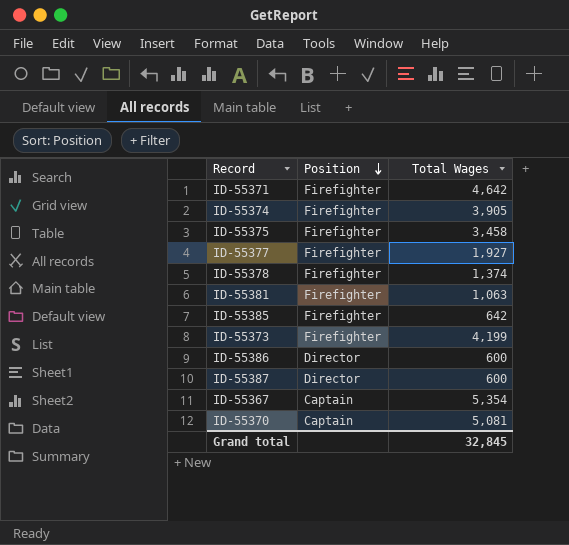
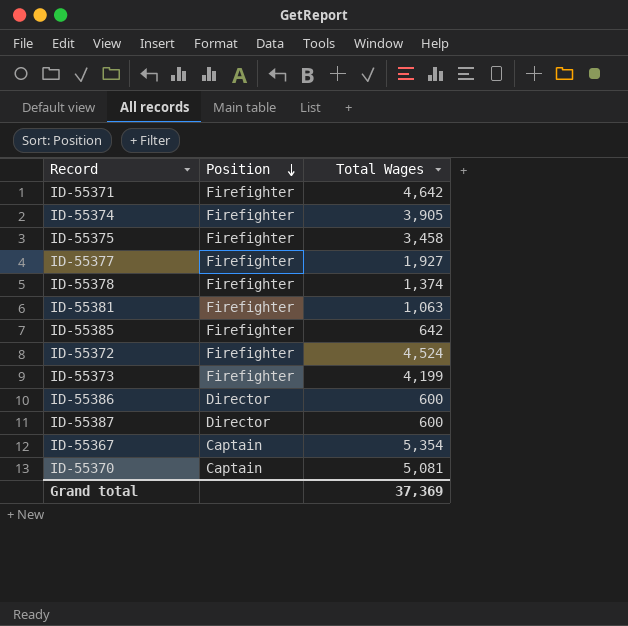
row ID-55372: none -> Firefighter | 4,524
Grand total | Total Wages: 32,845 -> 37,369

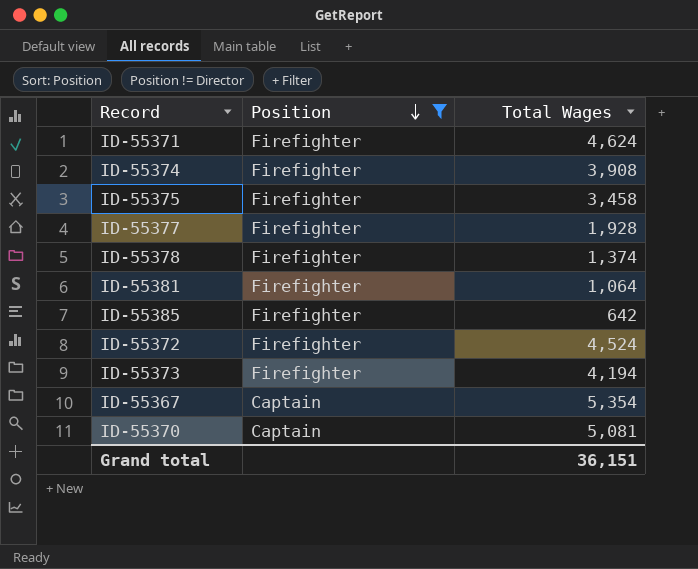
filter: none -> Position != Director
ID-55371 | Total Wages: 4,642 -> 4,624
ID-55374 | Total Wages: 3,905 -> 3,908
ID-55377 | Total Wages: 1,927 -> 1,928
ID-55381 | Total Wages: 1,063 -> 1,064
ID-55373 | Total Wages: 4,199 -> 4,194
Grand total | Total Wages: 37,369 -> 36,151

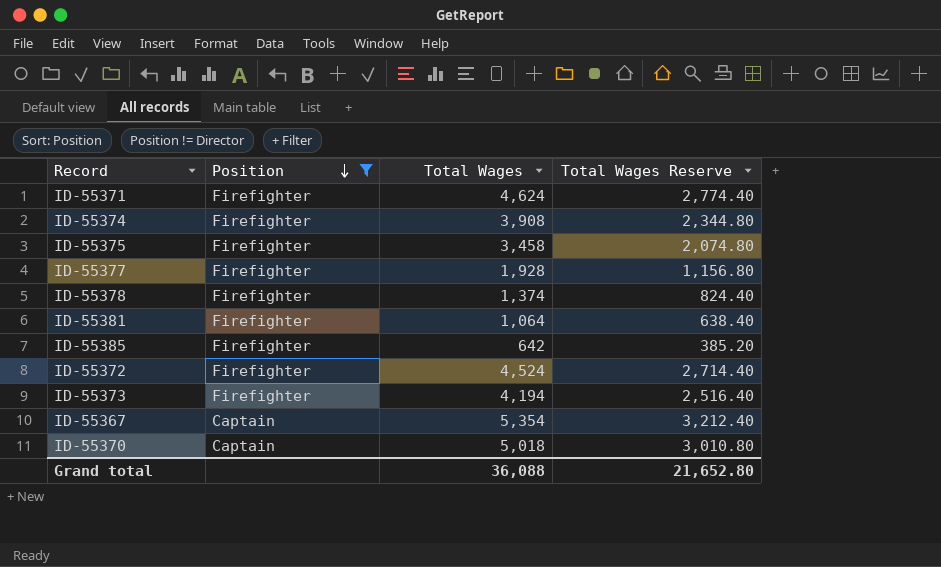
column Total Wages Reserve | formula: none -> [Total Wages] * 0.6
ID-55370 | Total Wages: 5,081 -> 5,018
Grand total | Total Wages: 36,151 -> 36,088

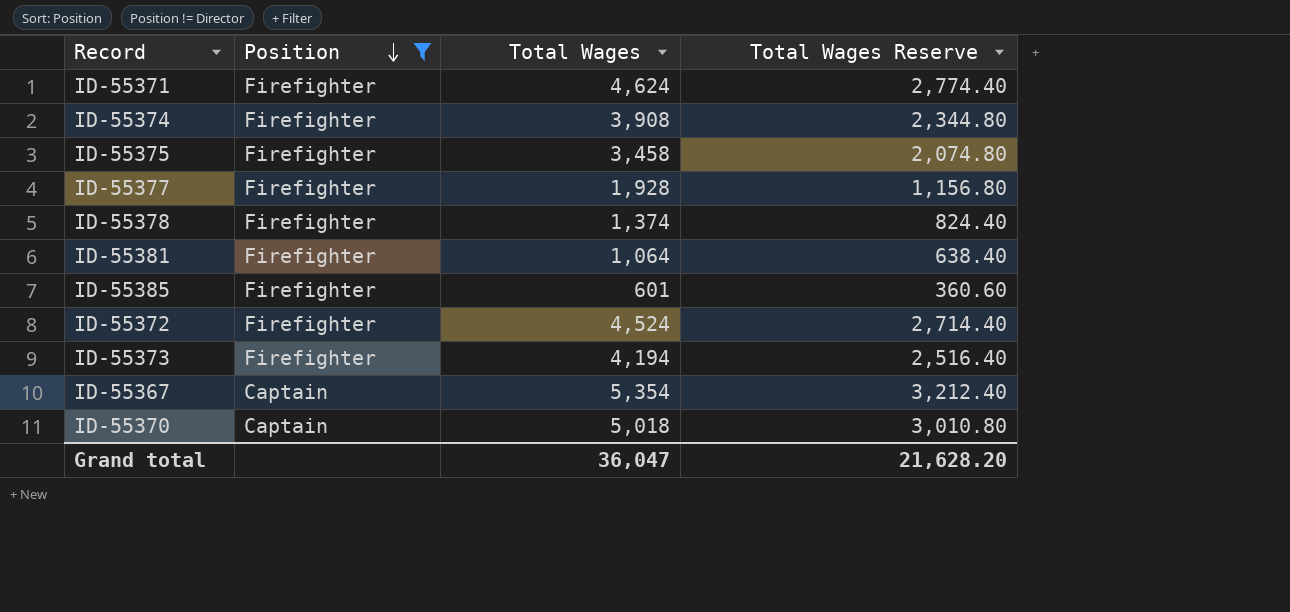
ID-55385 | Total Wages: 642 -> 601
ID-55385 | Total Wages Reserve: 385.20 -> 360.60
Grand total | Total Wages: 36,088 -> 36,047
Grand total | Total Wages Reserve: 21,652.80 -> 21,628.20

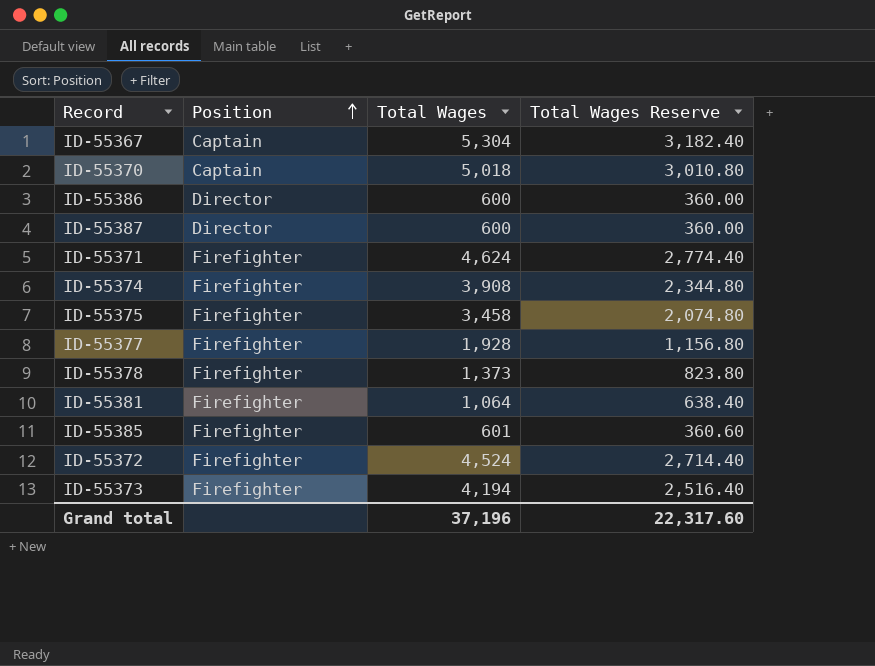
filter: Position != Director -> none
row order: Position descending -> Position ascending
ID-55367 | Total Wages: 5,354 -> 5,304
ID-55367 | Total Wages Reserve: 3,212.40 -> 3,182.40
ID-55378 | Total Wages: 1,374 -> 1,373
ID-55378 | Total Wages Reserve: 824.40 -> 823.80
Grand total | Total Wages: 36,047 -> 37,196
Grand total | Total Wages Reserve: 21,628.20 -> 22,317.60

